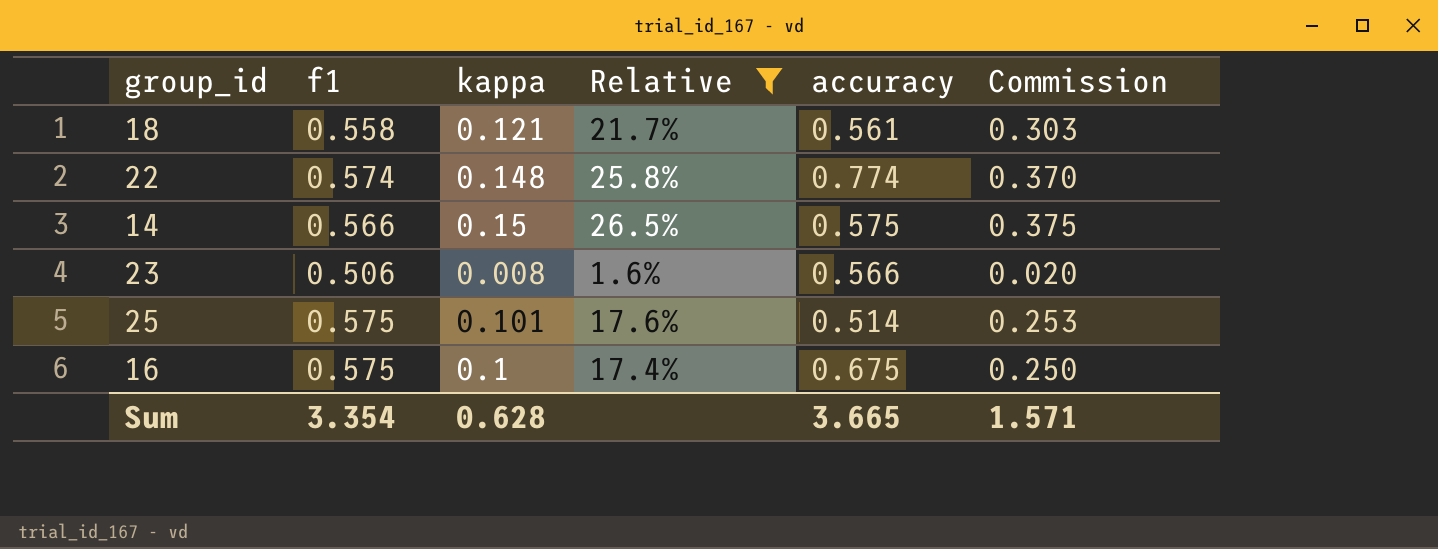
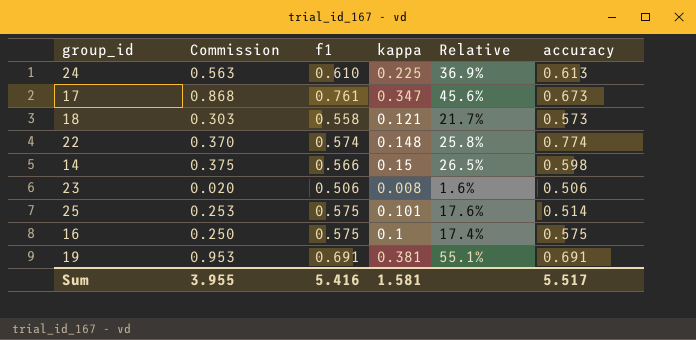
filter: Relative <= 26.5% -> none
column Commission | position: 6 -> 2
18 | accuracy: 0.561 -> 0.573
14 | accuracy: 0.575 -> 0.598
23 | accuracy: 0.566 -> 0.506
16 | accuracy: 0.675 -> 0.575
Sum | Commission: 1.571 -> 3.955
Sum | f1: 3.354 -> 5.416
Sum | kappa: 0.628 -> 1.581
Sum | accuracy: 3.665 -> 5.517

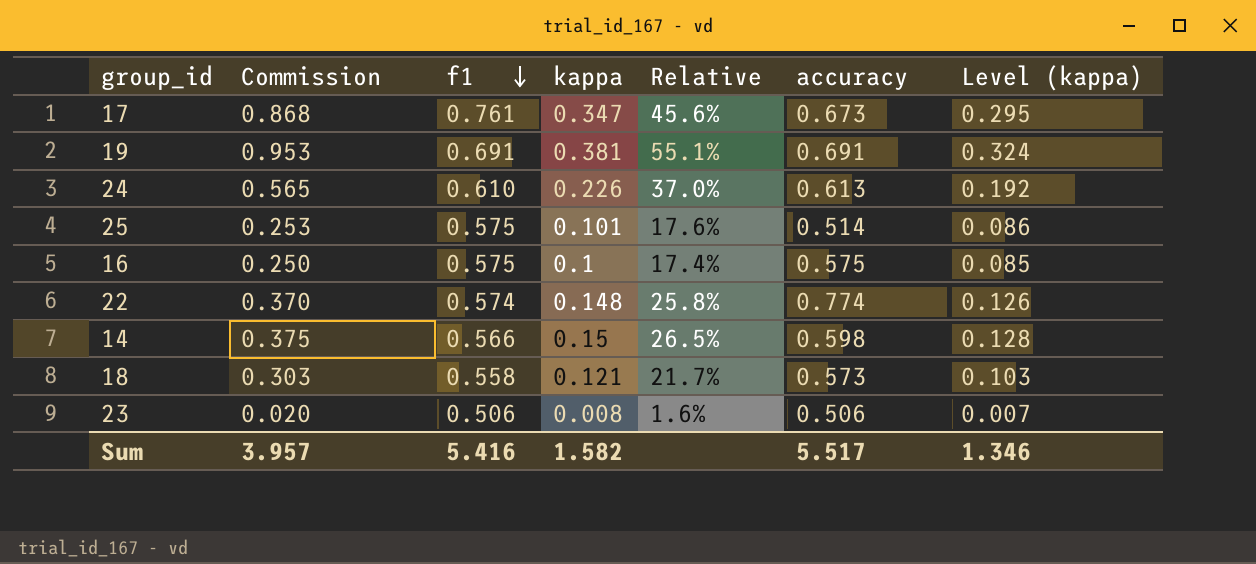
row order: none -> f1 descending
column Level (kappa) | formula: none -> [kappa] * 0.85
24 | Commission: 0.563 -> 0.565
24 | kappa: 0.225 -> 0.226
24 | Relative: 36.9% -> 37.0%
Sum | Commission: 3.955 -> 3.957
Sum | kappa: 1.581 -> 1.582

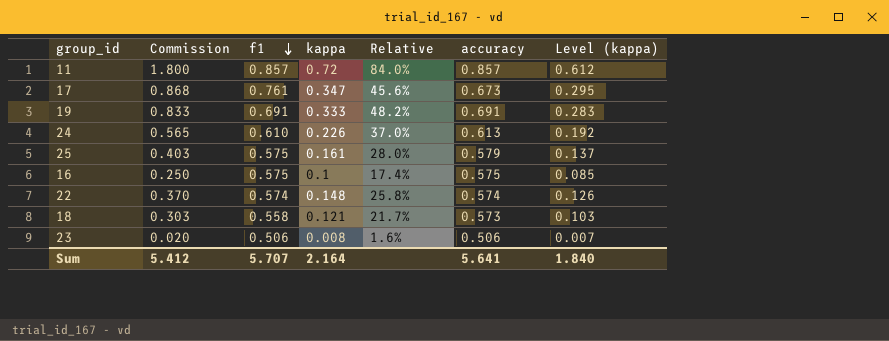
row 14: 0.375 | 0.566 | 0.15 | 26.5% | 0.598 | 0.128 -> none
row 11: none -> 1.800 | 0.857 | 0.72 | 84.0% | 0.857 | 0.612
19 | Commission: 0.953 -> 0.833
19 | kappa: 0.381 -> 0.333
19 | Relative: 55.1% -> 48.2%
19 | Level (kappa): 0.324 -> 0.283
25 | Commission: 0.253 -> 0.403
25 | kappa: 0.101 -> 0.161
25 | Relative: 17.6% -> 28.0%
25 | accuracy: 0.514 -> 0.579
25 | Level (kappa): 0.086 -> 0.137
22 | accuracy: 0.774 -> 0.574
Sum | Commission: 3.957 -> 5.412
Sum | f1: 5.416 -> 5.707
Sum | kappa: 1.582 -> 2.164
Sum | accuracy: 5.517 -> 5.641
Sum | Level (kappa): 1.346 -> 1.840

